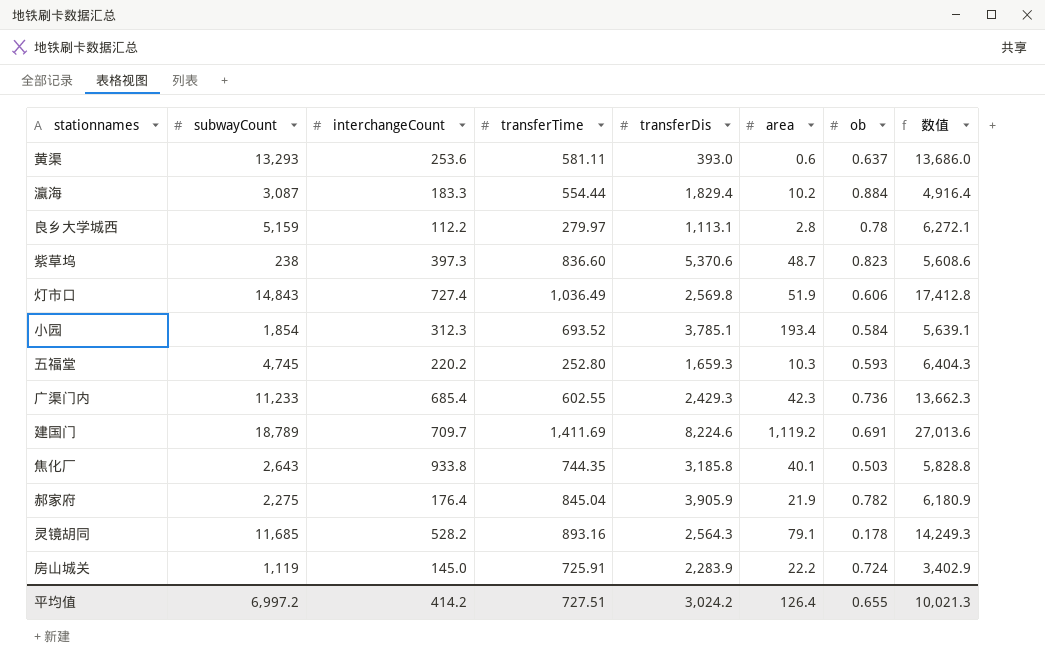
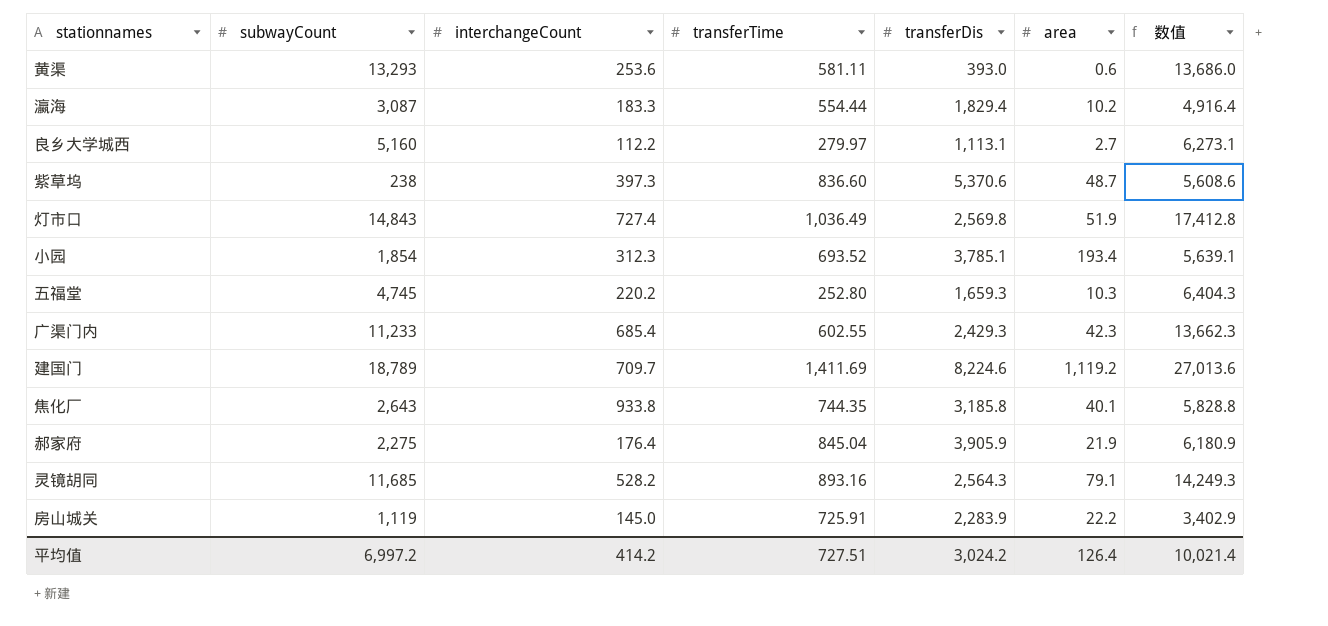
column ob | position: 7 -> none
良乡大学城西 | subwayCount: 5,159 -> 5,160
良乡大学城西 | area: 2.8 -> 2.7
良乡大学城西 | 数值: 6,272.1 -> 6,273.1
平均值 | 数值: 10,021.3 -> 10,021.4

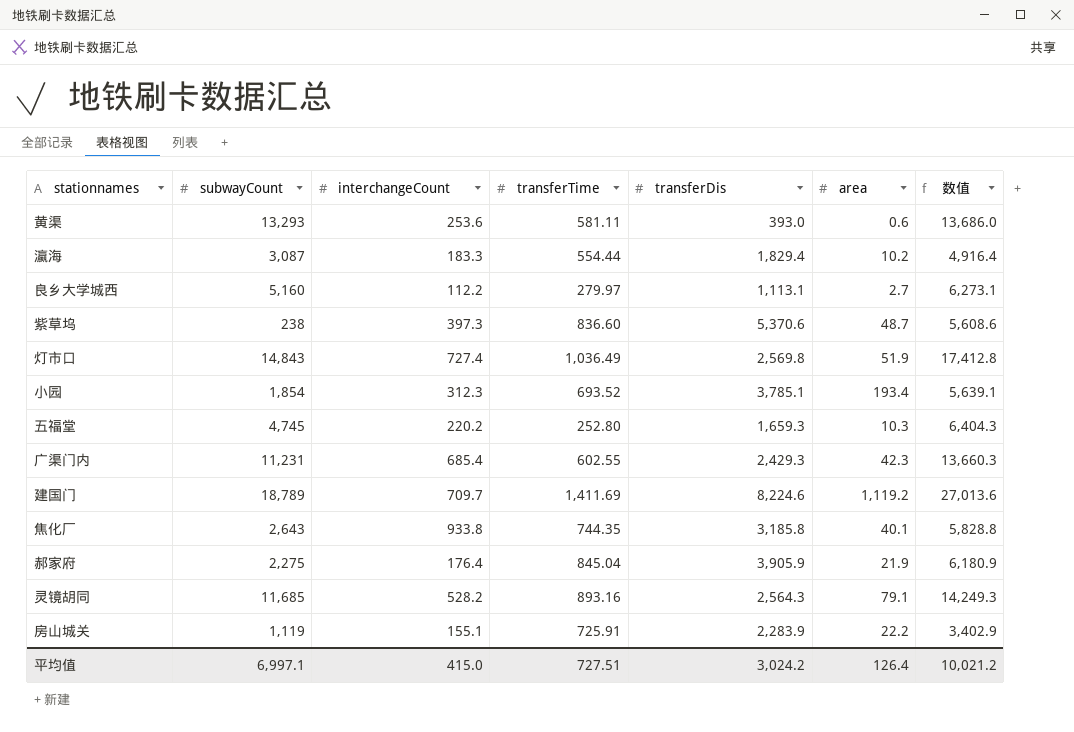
广渠门内 | subwayCount: 11,233 -> 11,231
广渠门内 | 数值: 13,662.3 -> 13,660.3
房山城关 | interchangeCount: 145.0 -> 155.1
平均值 | subwayCount: 6,997.2 -> 6,997.1
平均值 | interchangeCount: 414.2 -> 415.0
平均值 | 数值: 10,021.4 -> 10,021.2

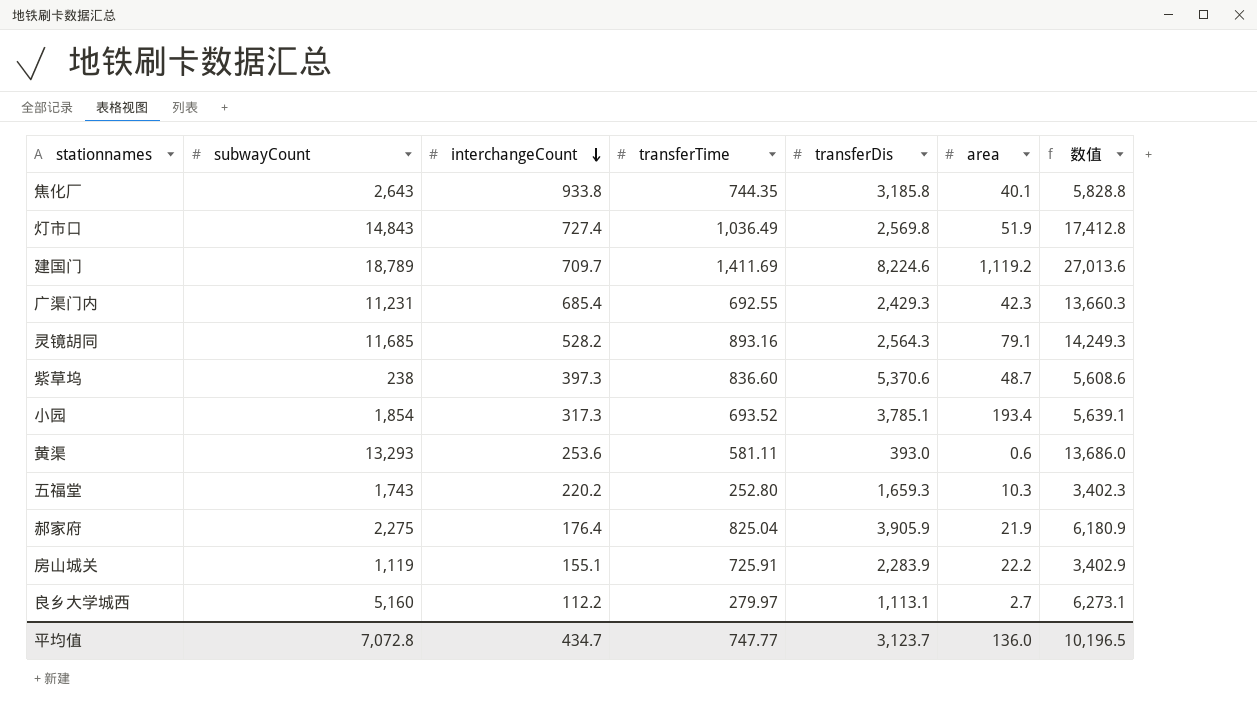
row order: none -> interchangeCount descending
row 瀛海: 3,087 | 183.3 | 554.44 | 1,829.4 | 10.2 | 4,916.4 -> none
广渠门内 | transferTime: 602.55 -> 692.55
小园 | interchangeCount: 312.3 -> 317.3
五福堂 | subwayCount: 4,745 -> 1,743
五福堂 | 数值: 6,404.3 -> 3,402.3
郝家府 | transferTime: 845.04 -> 825.04
平均值 | subwayCount: 6,997.1 -> 7,072.8
平均值 | interchangeCount: 415.0 -> 434.7
平均值 | transferTime: 727.51 -> 747.77
平均值 | transferDis: 3,024.2 -> 3,123.7
平均值 | area: 126.4 -> 136.0
平均值 | 数值: 10,021.2 -> 10,196.5

